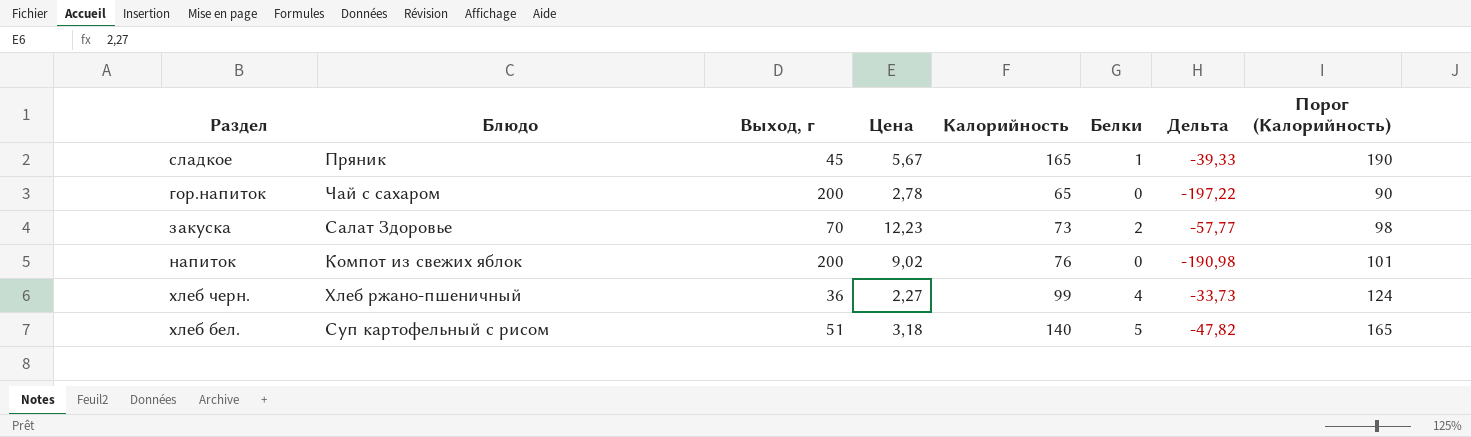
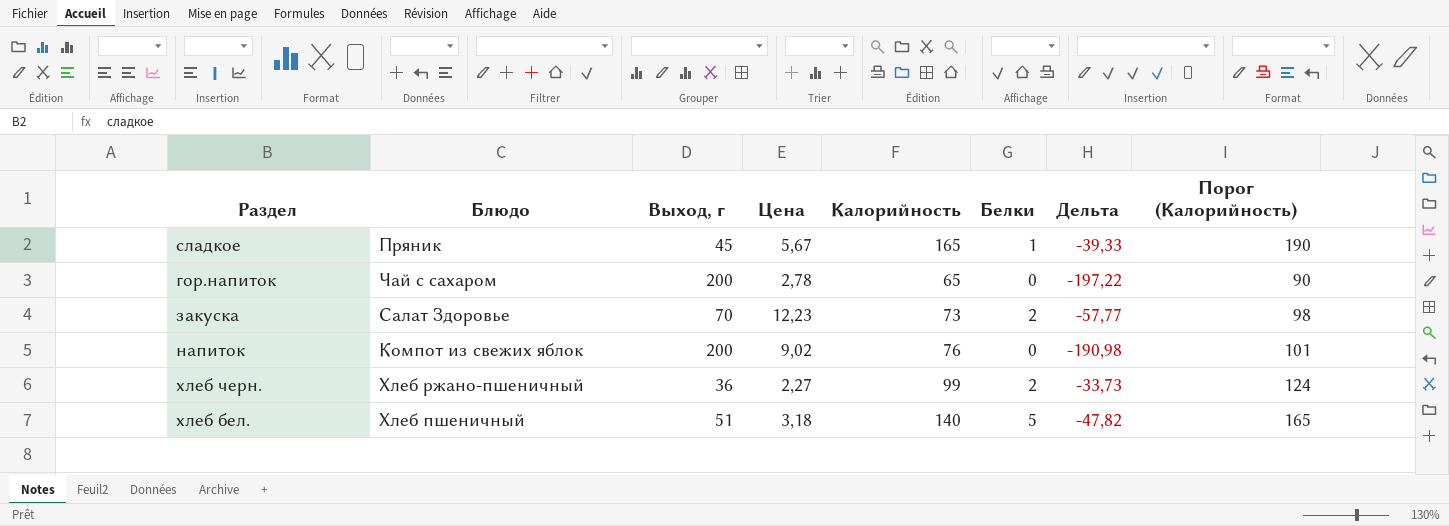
хлеб черн. | Белки: 4 -> 2
хлеб бел. | Блюдо: Суп картофельный с рисом -> Хлеб пшеничный

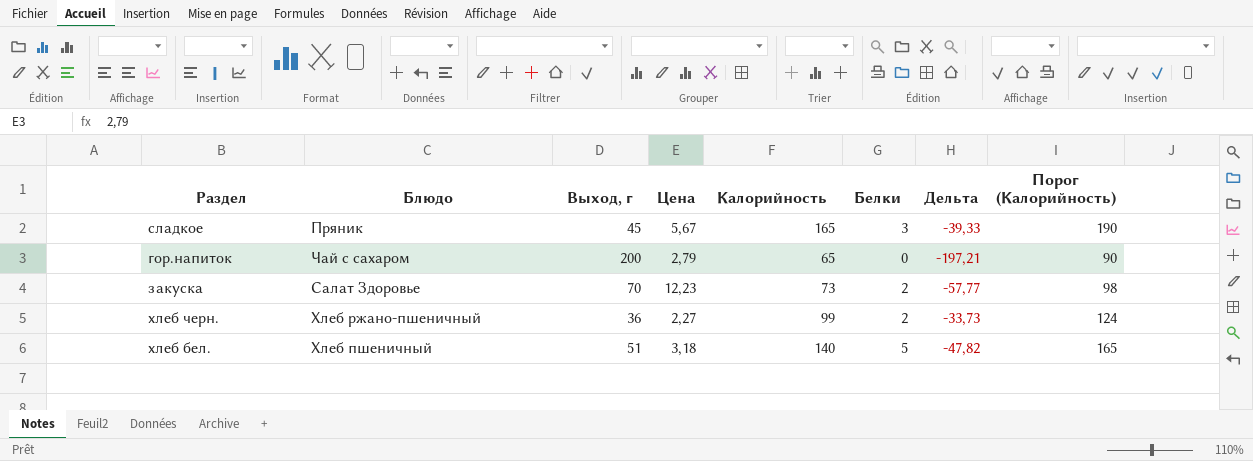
row напиток: Компот из свежих яблок | 200 | 9,02 | 76 | 0 | -190,98 | 101 -> none
сладкое | Белки: 1 -> 3
гор.напиток | Цена: 2,78 -> 2,79
гор.напиток | Дельта: -197,22 -> -197,21

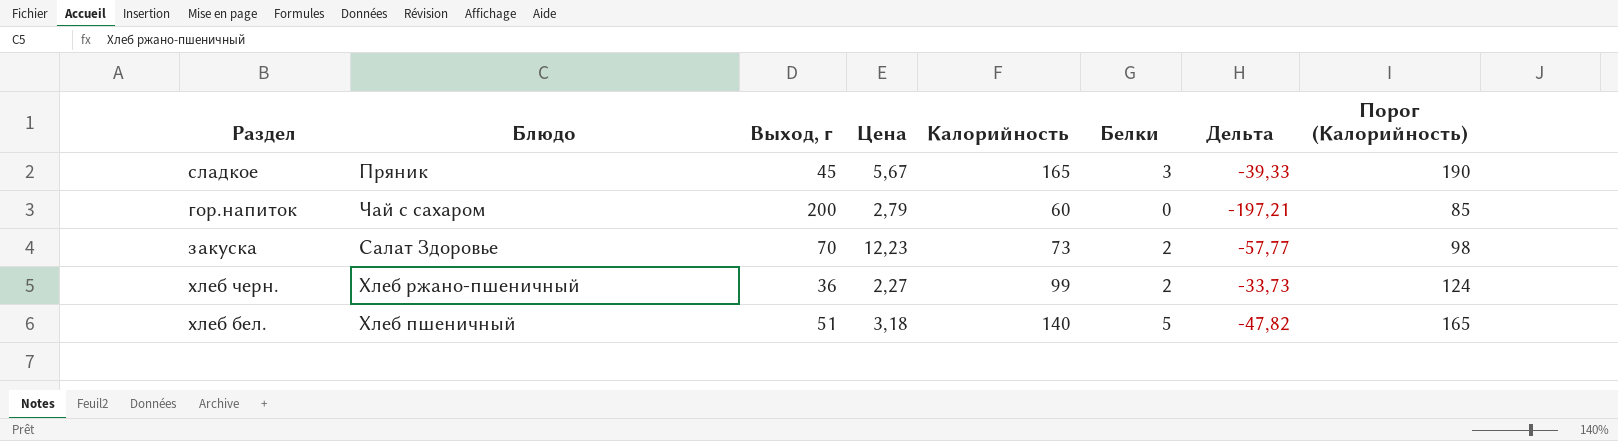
гор.напиток | Калорийность: 65 -> 60
гор.напиток | Порог (Калорийность): 90 -> 85

